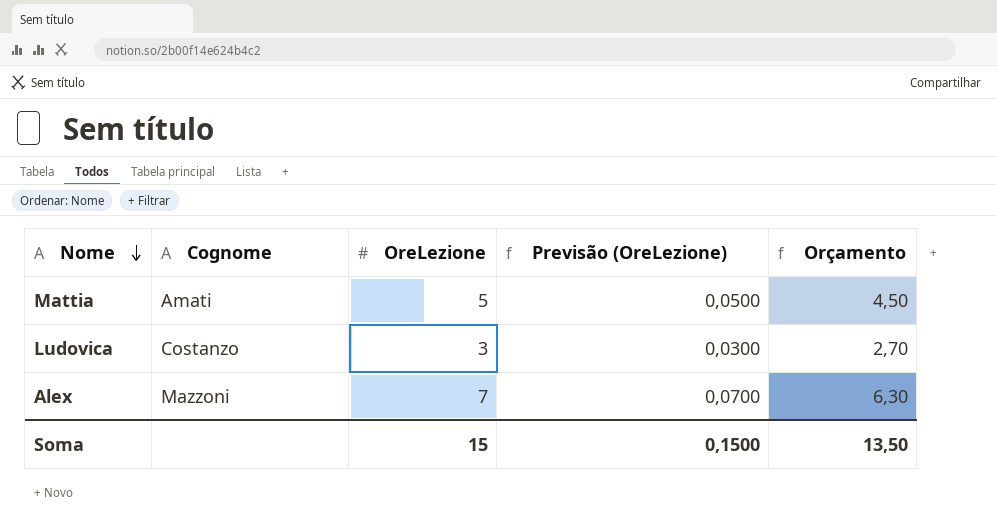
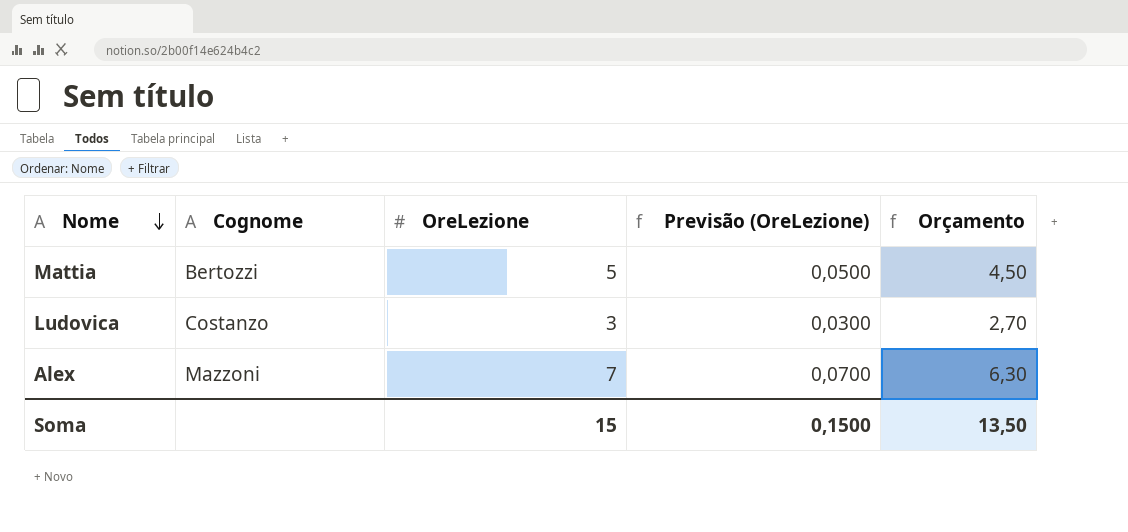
Mattia | Cognome: Amati -> Bertozzi

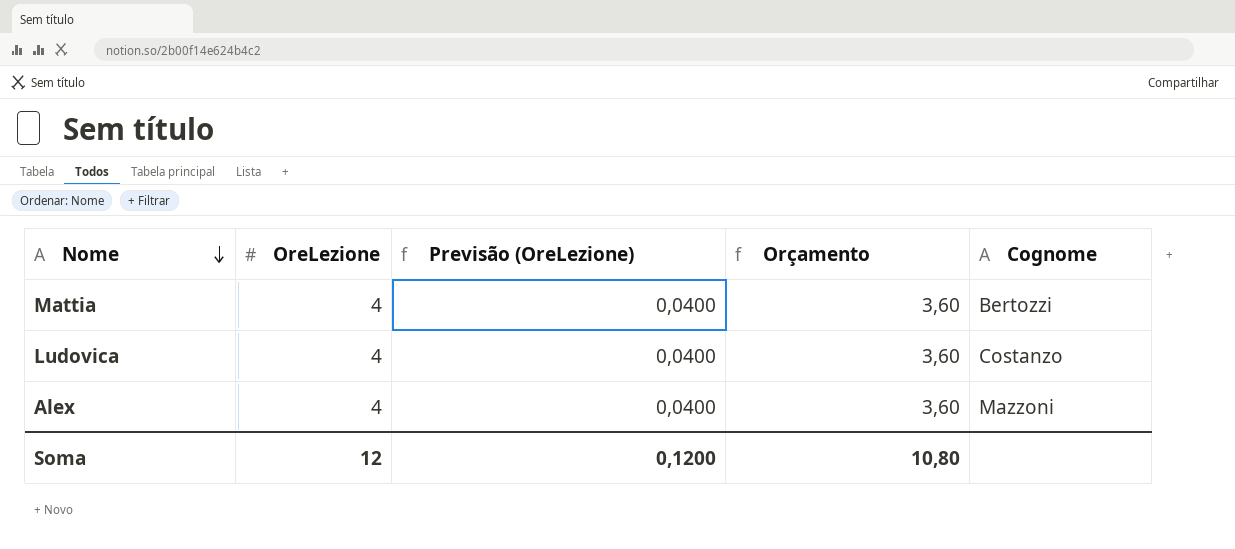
column Cognome | position: 2 -> 5
Mattia | OreLezione: 5 -> 4
Mattia | Previsão (OreLezione): 0,0500 -> 0,0400
Mattia | Orçamento: 4,50 -> 3,60
Ludovica | OreLezione: 3 -> 4
Ludovica | Previsão (OreLezione): 0,0300 -> 0,0400
Ludovica | Orçamento: 2,70 -> 3,60
Alex | OreLezione: 7 -> 4
Alex | Previsão (OreLezione): 0,0700 -> 0,0400
Alex | Orçamento: 6,30 -> 3,60
Soma | OreLezione: 15 -> 12
Soma | Previsão (OreLezione): 0,1500 -> 0,1200
Soma | Orçamento: 13,50 -> 10,80

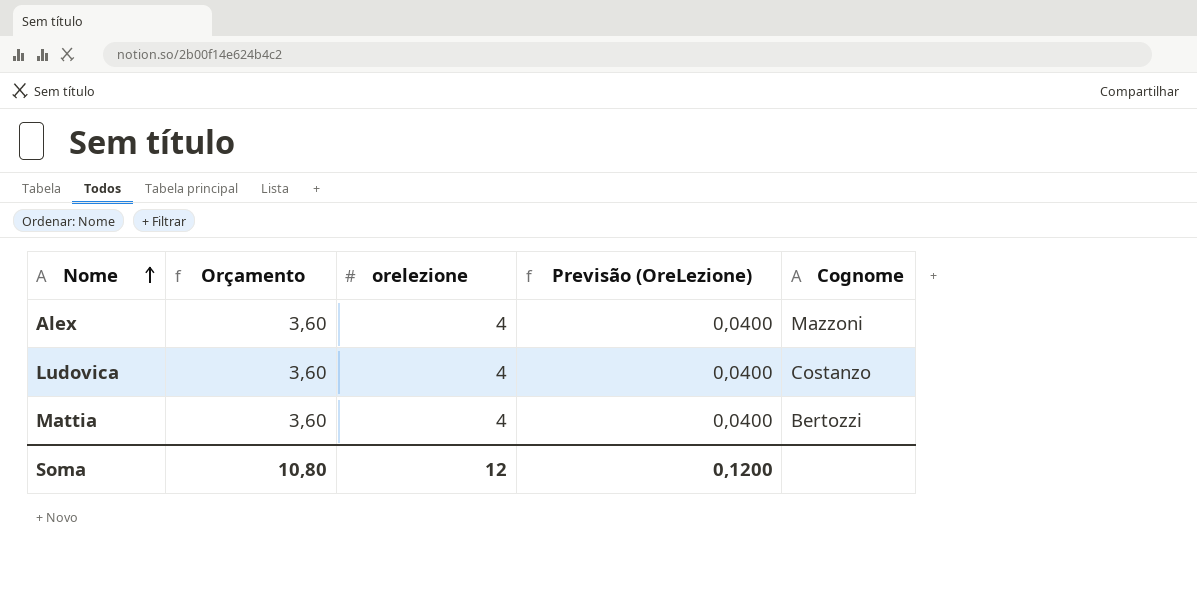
row order: Nome descending -> Nome ascending
column Orçamento | position: 4 -> 2
column name: OreLezione -> orelezione

